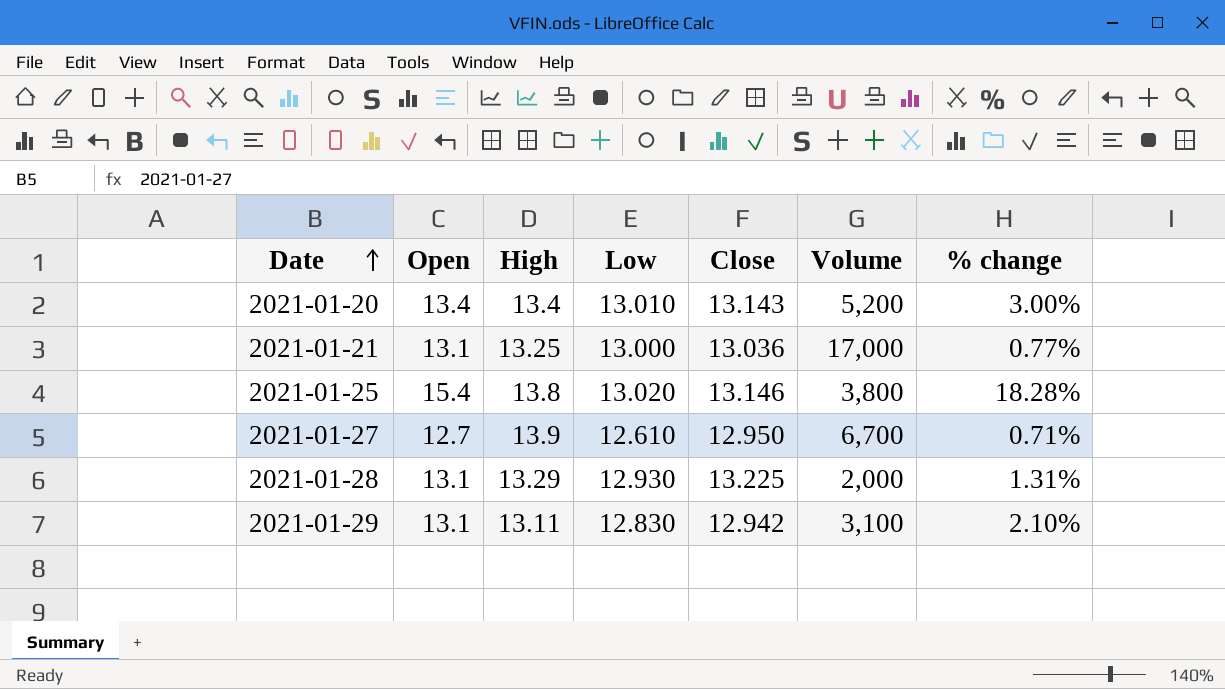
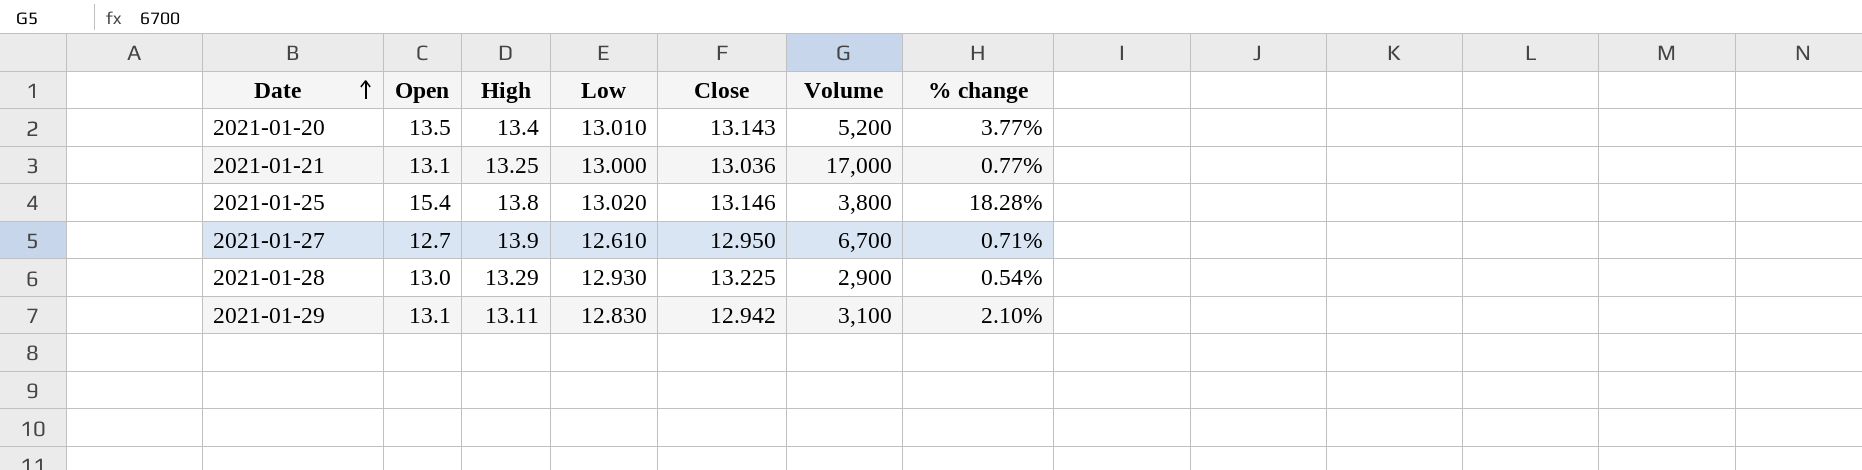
2021-01-20 | Open: 13.4 -> 13.5
2021-01-20 | % change: 3.00% -> 3.77%
2021-01-28 | Open: 13.1 -> 13.0
2021-01-28 | Volume: 2,000 -> 2,900
2021-01-28 | % change: 1.31% -> 0.54%

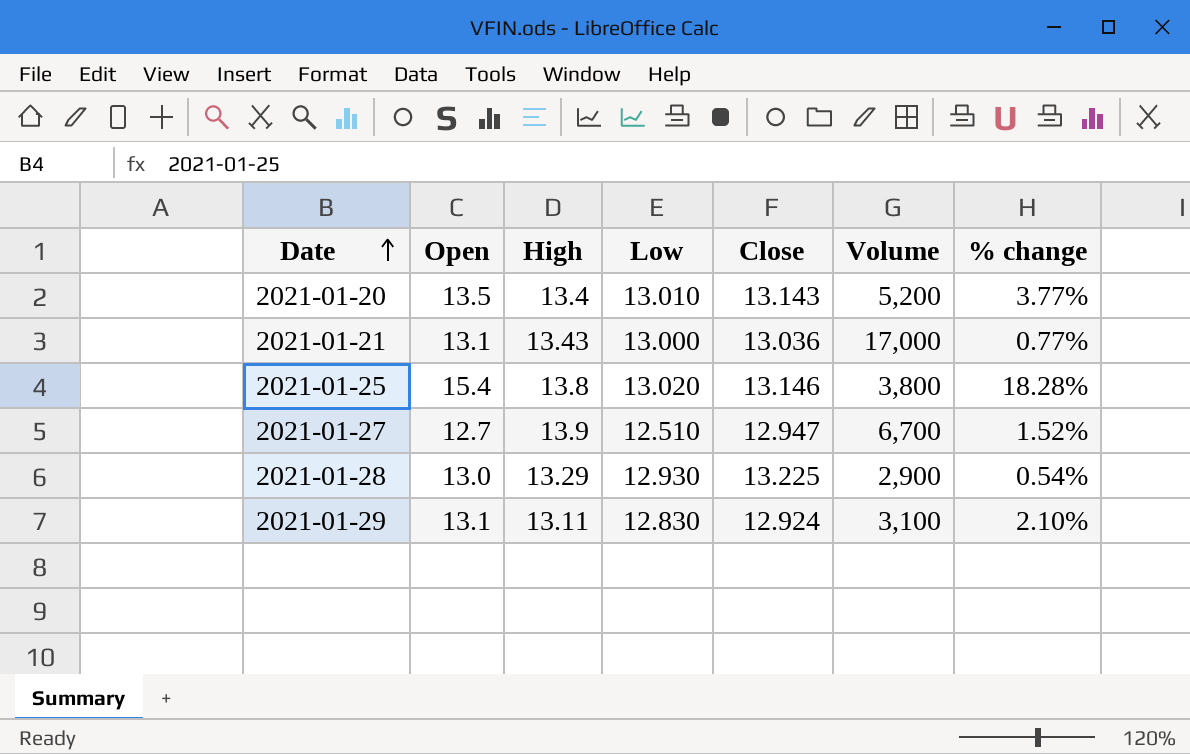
2021-01-21 | High: 13.25 -> 13.43
2021-01-27 | Low: 12.610 -> 12.510
2021-01-27 | Close: 12.950 -> 12.947
2021-01-27 | % change: 0.71% -> 1.52%
2021-01-29 | Close: 12.942 -> 12.924

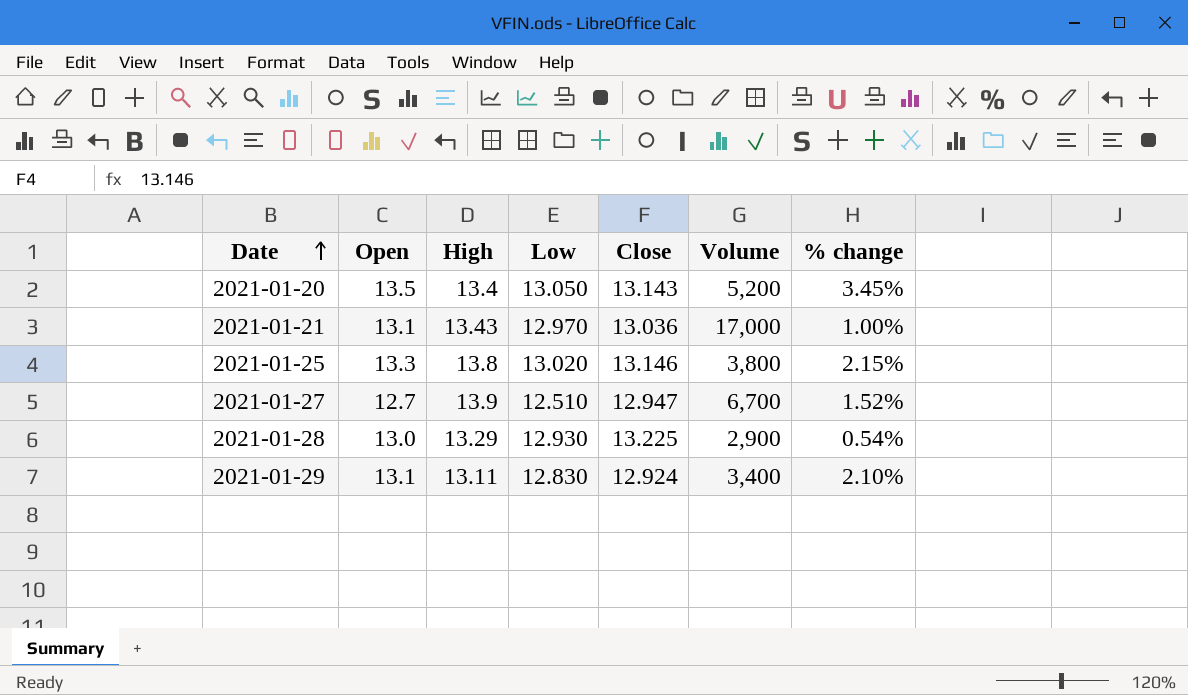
2021-01-20 | Low: 13.010 -> 13.050
2021-01-20 | % change: 3.77% -> 3.45%
2021-01-21 | Low: 13.000 -> 12.970
2021-01-21 | % change: 0.77% -> 1.00%
2021-01-25 | Open: 15.4 -> 13.3
2021-01-25 | % change: 18.28% -> 2.15%
2021-01-29 | Volume: 3,100 -> 3,400

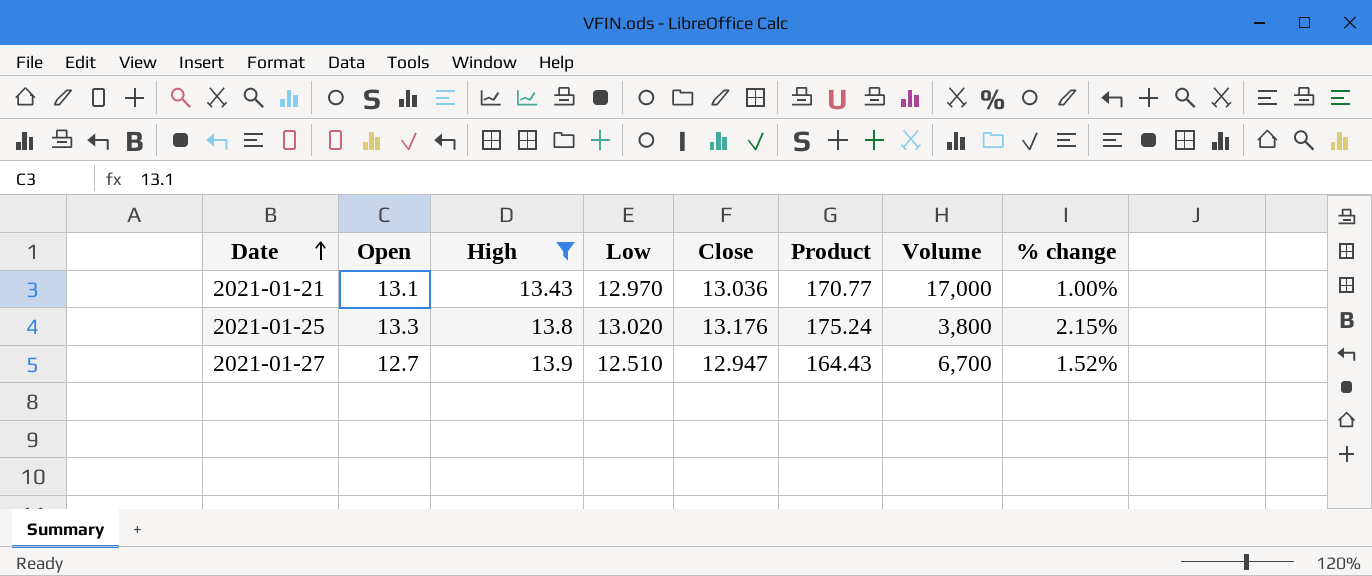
filter: none -> High >= 13.43
column Product | formula: none -> [Open] * [Close]
2021-01-25 | Close: 13.146 -> 13.176

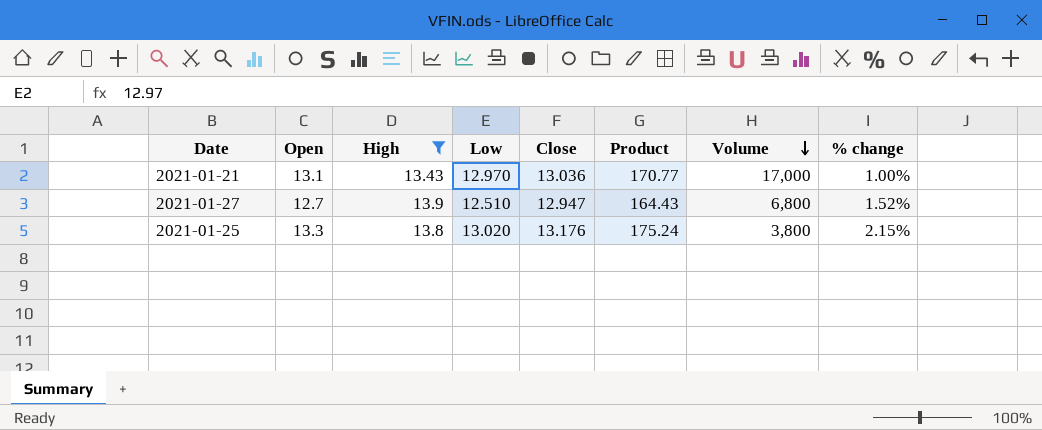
row order: Date ascending -> Volume descending
2021-01-27 | Volume: 6,700 -> 6,800

